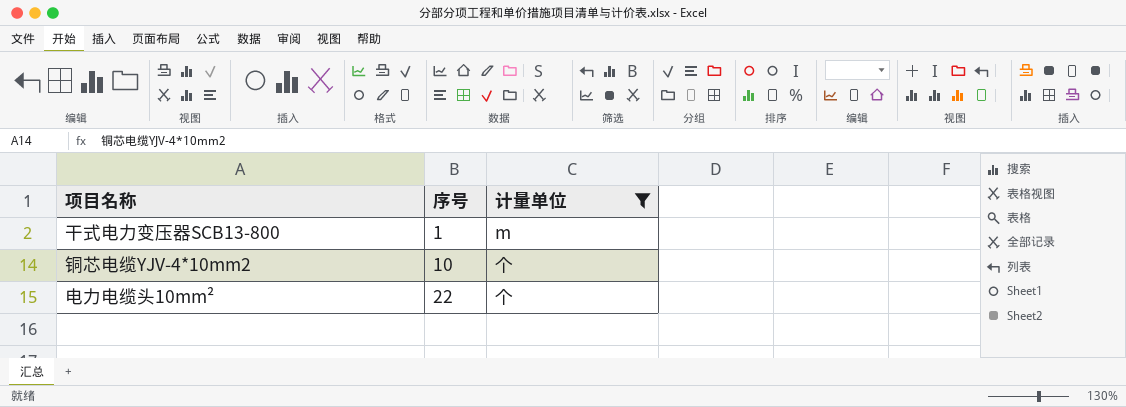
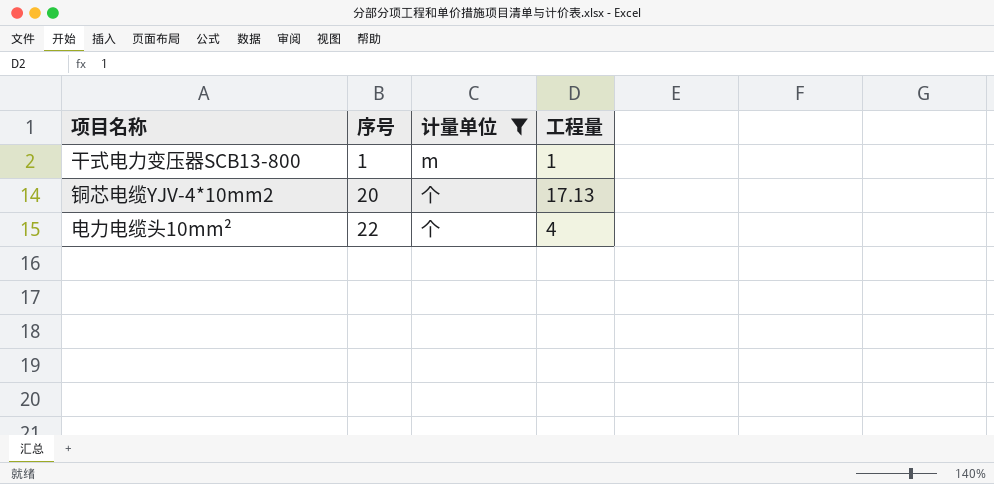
column 工程量 | position: none -> 4
铜芯电缆YJV-4*10mm2 | 序号: 10 -> 20

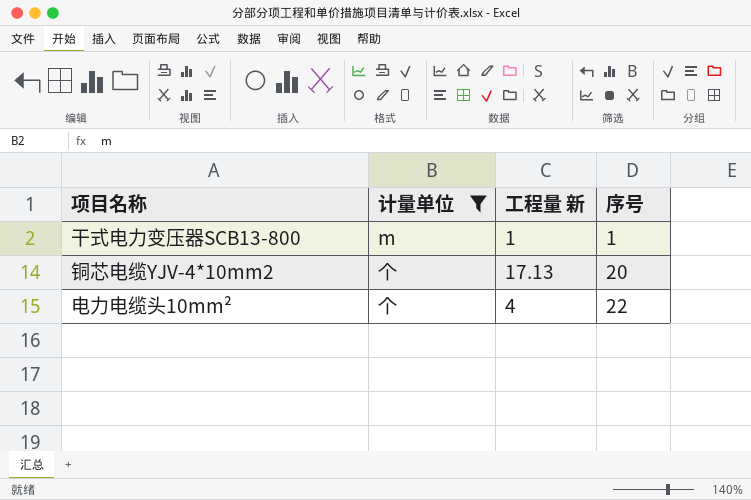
column name: 工程量 -> 工程量 新
column 序号 | position: 2 -> 4

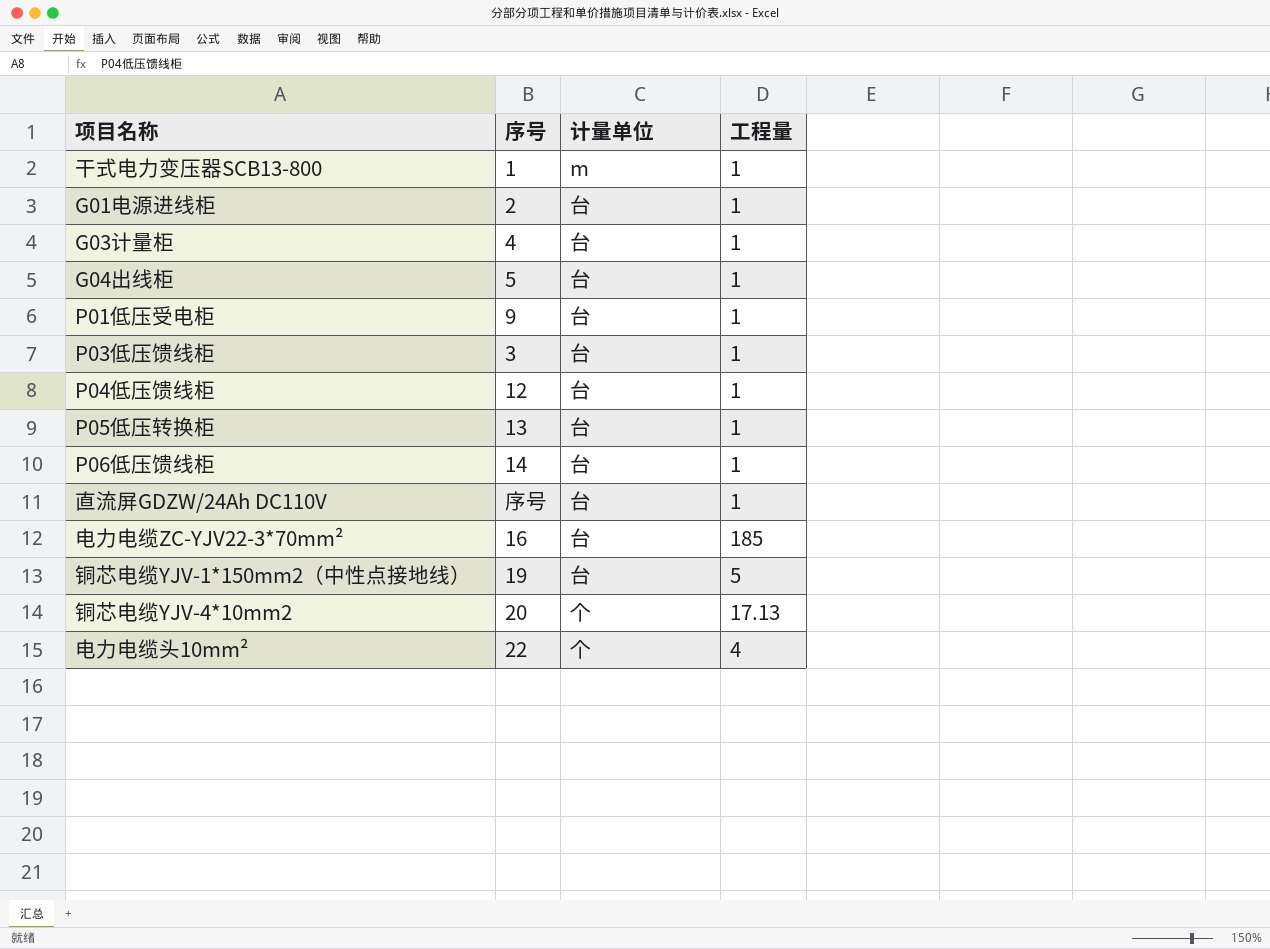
filter: 计量单位 != 台 -> none
column 序号 | position: 4 -> 2
column name: 工程量 新 -> 工程量

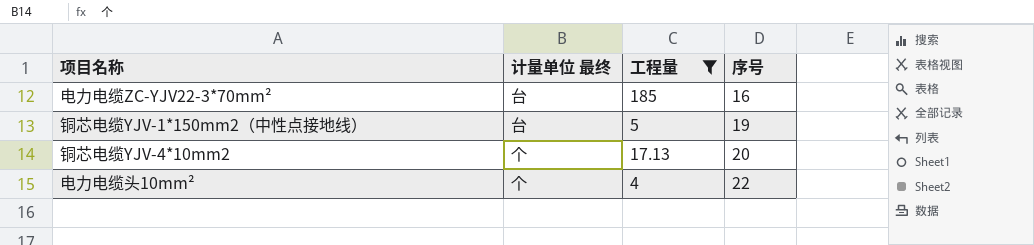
filter: none -> 工程量 != 1
column name: 计量单位 -> 计量单位 最终
column 序号 | position: 2 -> 4

